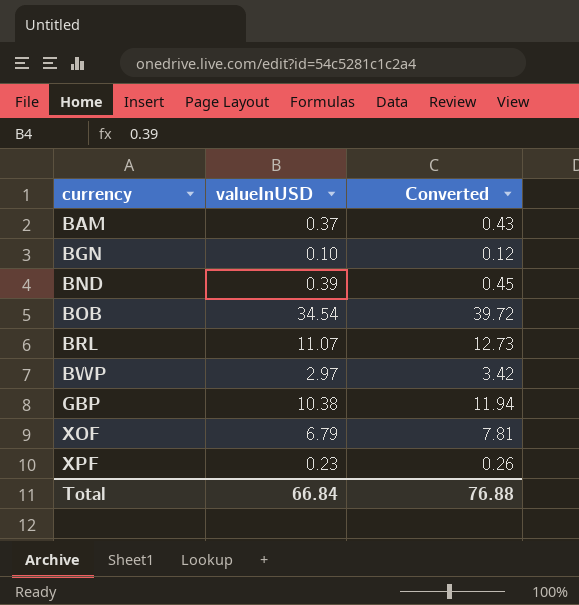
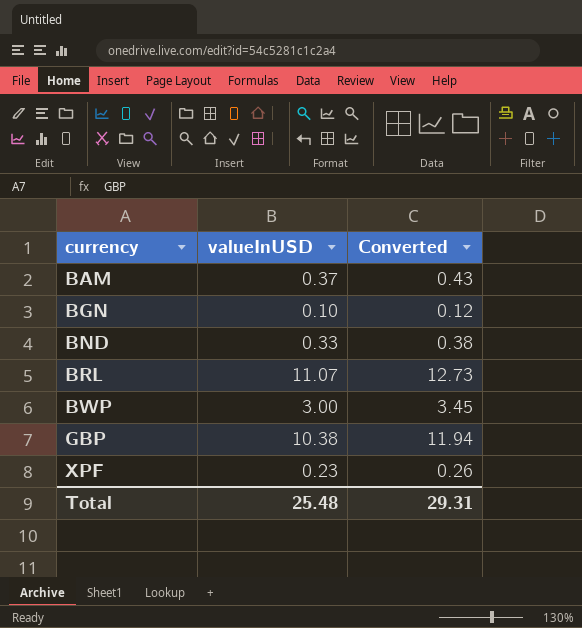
row BOB: 34.54 | 39.72 -> none
row XOF: 6.79 | 7.81 -> none
BND | valueInUSD: 0.39 -> 0.33
BND | Converted: 0.45 -> 0.38
BWP | valueInUSD: 2.97 -> 3.00
BWP | Converted: 3.42 -> 3.45
Total | valueInUSD: 66.84 -> 25.48
Total | Converted: 76.88 -> 29.31

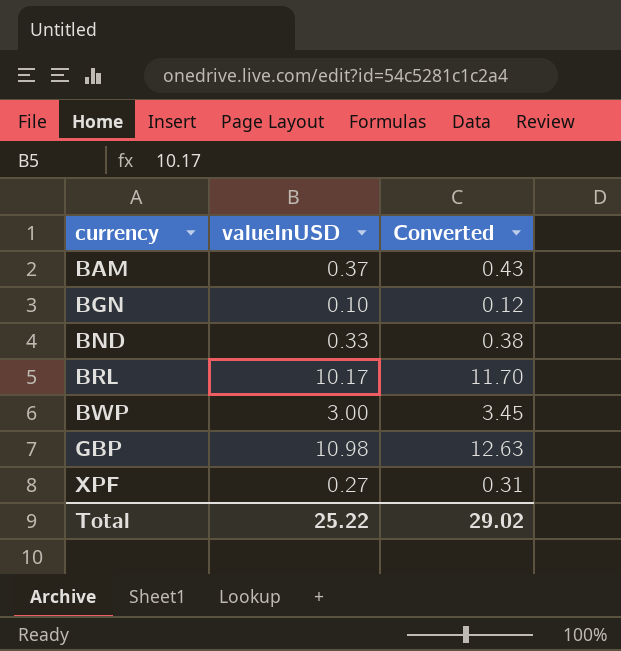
BRL | valueInUSD: 11.07 -> 10.17
BRL | Converted: 12.73 -> 11.70
GBP | valueInUSD: 10.38 -> 10.98
GBP | Converted: 11.94 -> 12.63
XPF | valueInUSD: 0.23 -> 0.27
XPF | Converted: 0.26 -> 0.31
Total | valueInUSD: 25.48 -> 25.22
Total | Converted: 29.31 -> 29.02

